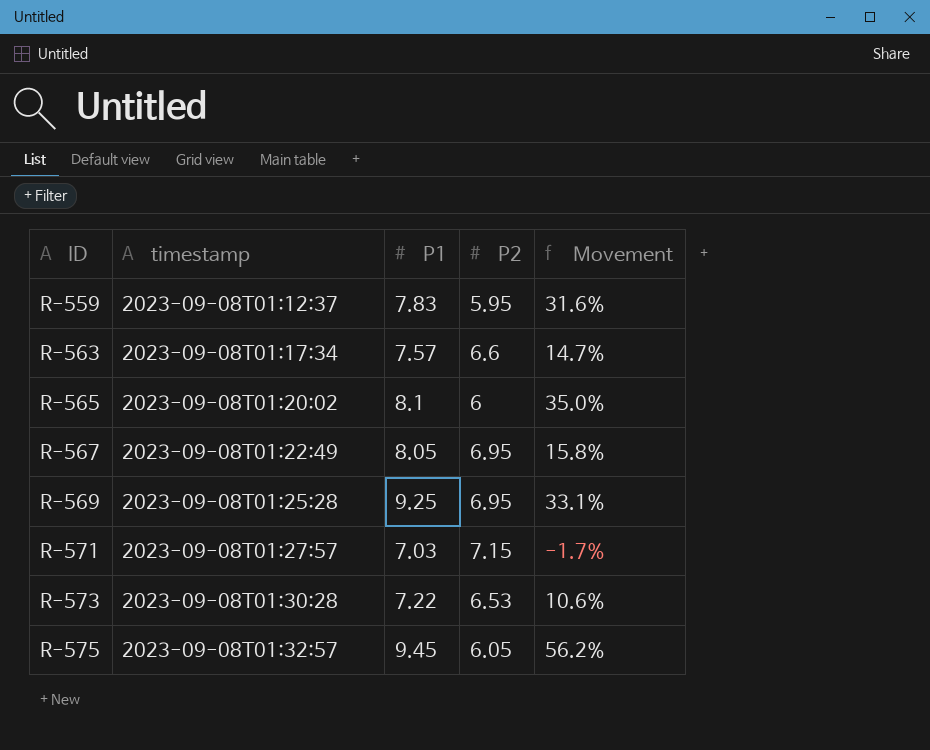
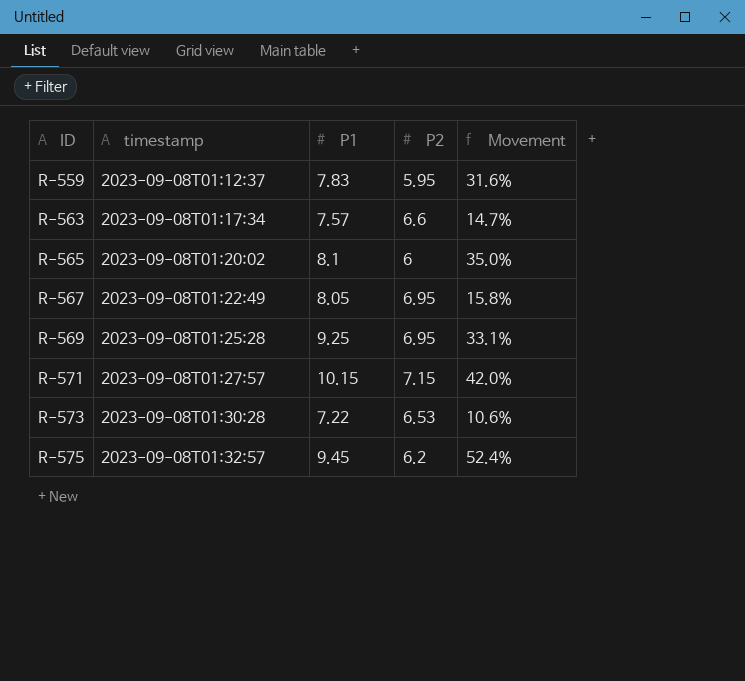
R-571 | P1: 7.03 -> 10.15
R-571 | Movement: -1.7% -> 42.0%
R-575 | P2: 6.05 -> 6.2
R-575 | Movement: 56.2% -> 52.4%

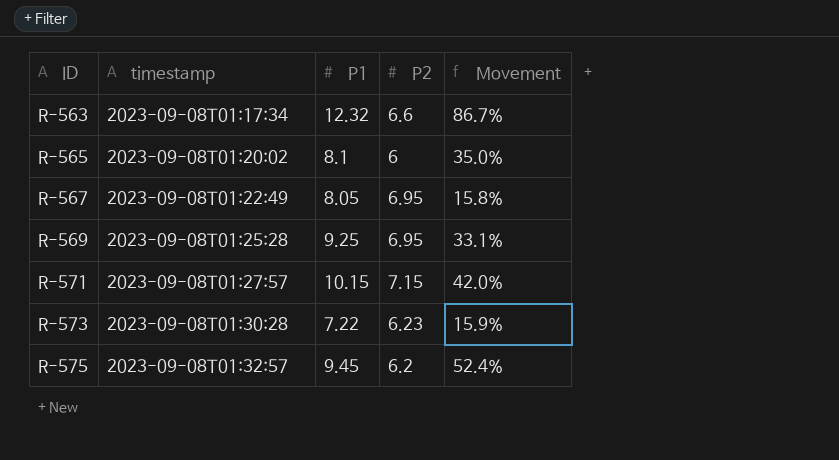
row R-559: 2023-09-08T01:12:37 | 7.83 | 5.95 | 31.6% -> none
R-563 | P1: 7.57 -> 12.32
R-563 | Movement: 14.7% -> 86.7%
R-573 | P2: 6.53 -> 6.23
R-573 | Movement: 10.6% -> 15.9%

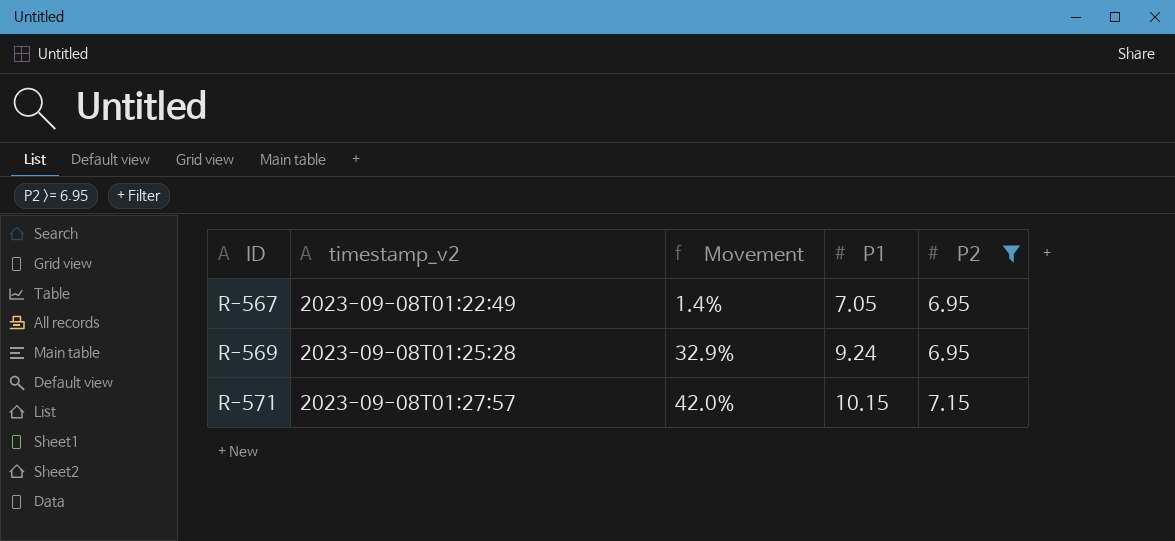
filter: none -> P2 >= 6.95
column name: timestamp -> timestamp_v2
column Movement | position: 5 -> 3
R-567 | Movement: 15.8% -> 1.4%
R-567 | P1: 8.05 -> 7.05
R-569 | Movement: 33.1% -> 32.9%
R-569 | P1: 9.25 -> 9.24

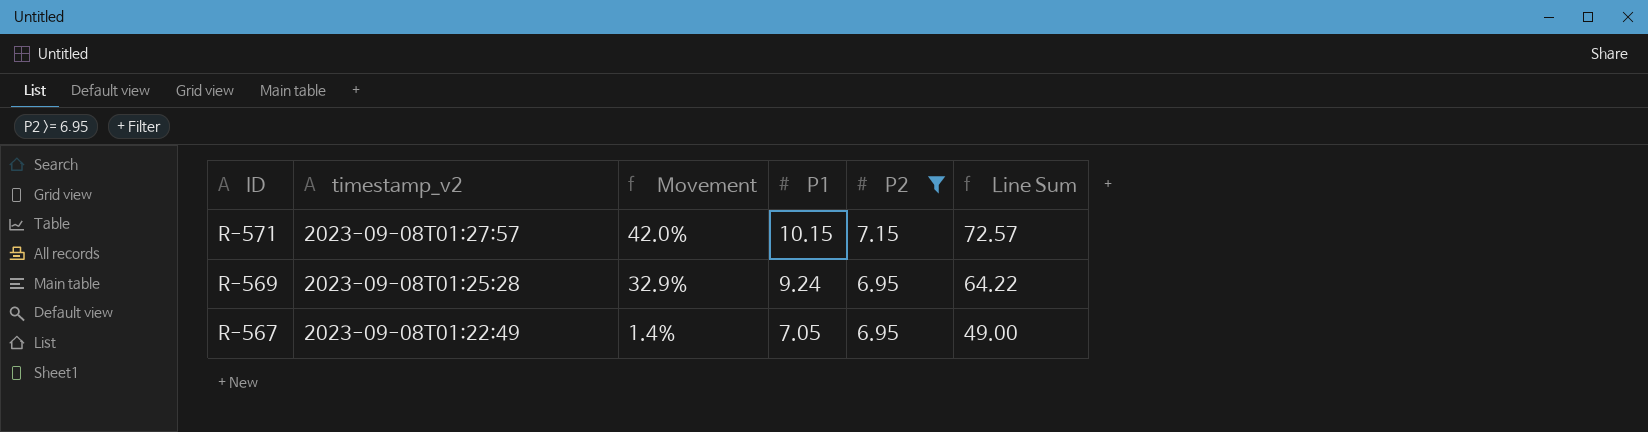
row order: ID ascending -> ID descending
column Line Sum | formula: none -> [P1] * [P2]

